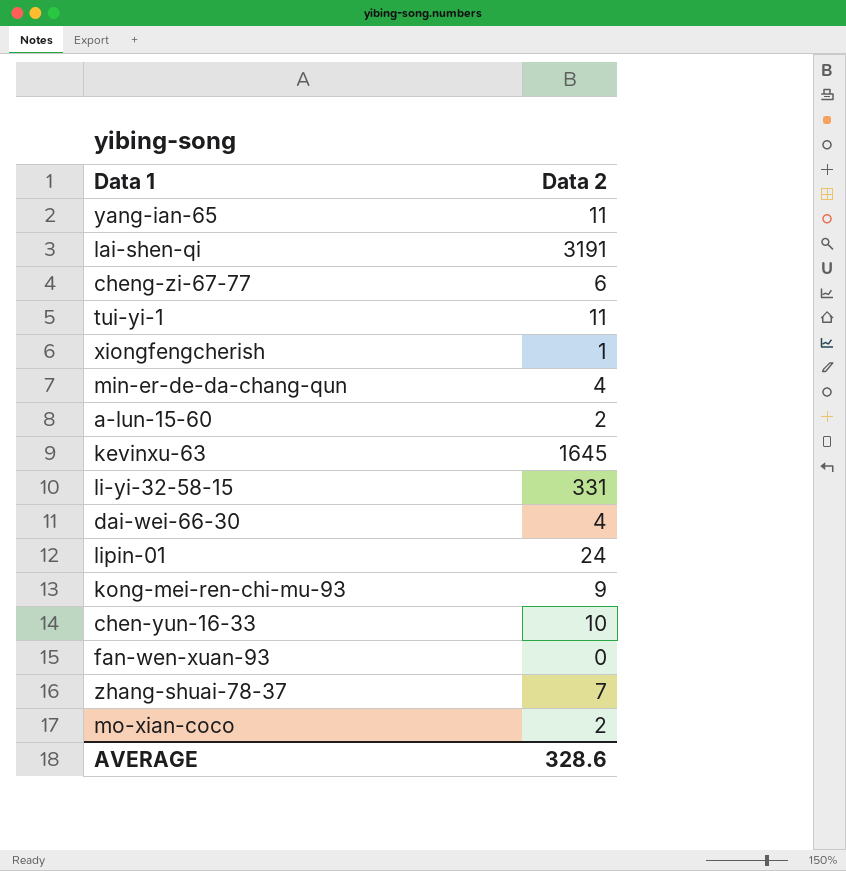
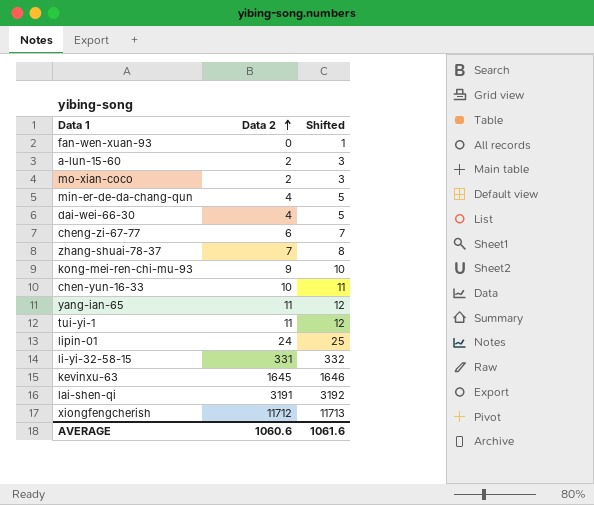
row order: none -> Data 2 ascending
column Shifted | formula: none -> [Data 2] + 1
xiongfengcherish | Data 2: 1 -> 11712
AVERAGE | Data 2: 328.6 -> 1060.6

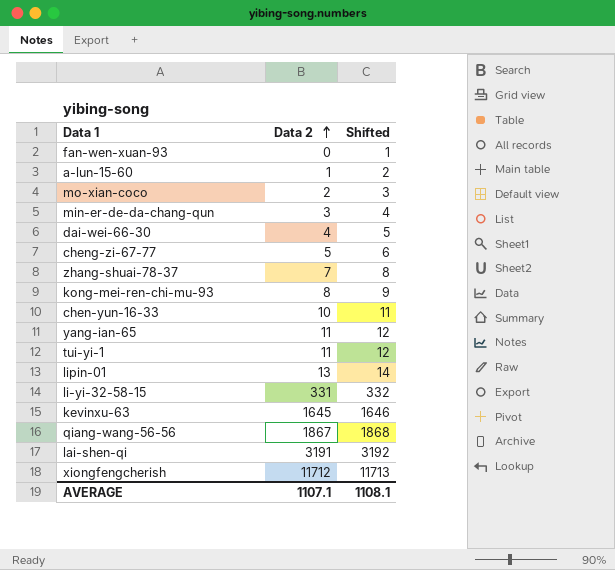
a-lun-15-60 | Data 2: 2 -> 1
a-lun-15-60 | Shifted: 3 -> 2
min-er-de-da-chang-qun | Data 2: 4 -> 3
min-er-de-da-chang-qun | Shifted: 5 -> 4
cheng-zi-67-77 | Data 2: 6 -> 5
cheng-zi-67-77 | Shifted: 7 -> 6
kong-mei-ren-chi-mu-93 | Data 2: 9 -> 8
kong-mei-ren-chi-mu-93 | Shifted: 10 -> 9
lipin-01 | Data 2: 24 -> 13
lipin-01 | Shifted: 25 -> 14
row qiang-wang-56-56: none -> 1867 | 1868
AVERAGE | Data 2: 1060.6 -> 1107.1
AVERAGE | Shifted: 1061.6 -> 1108.1

